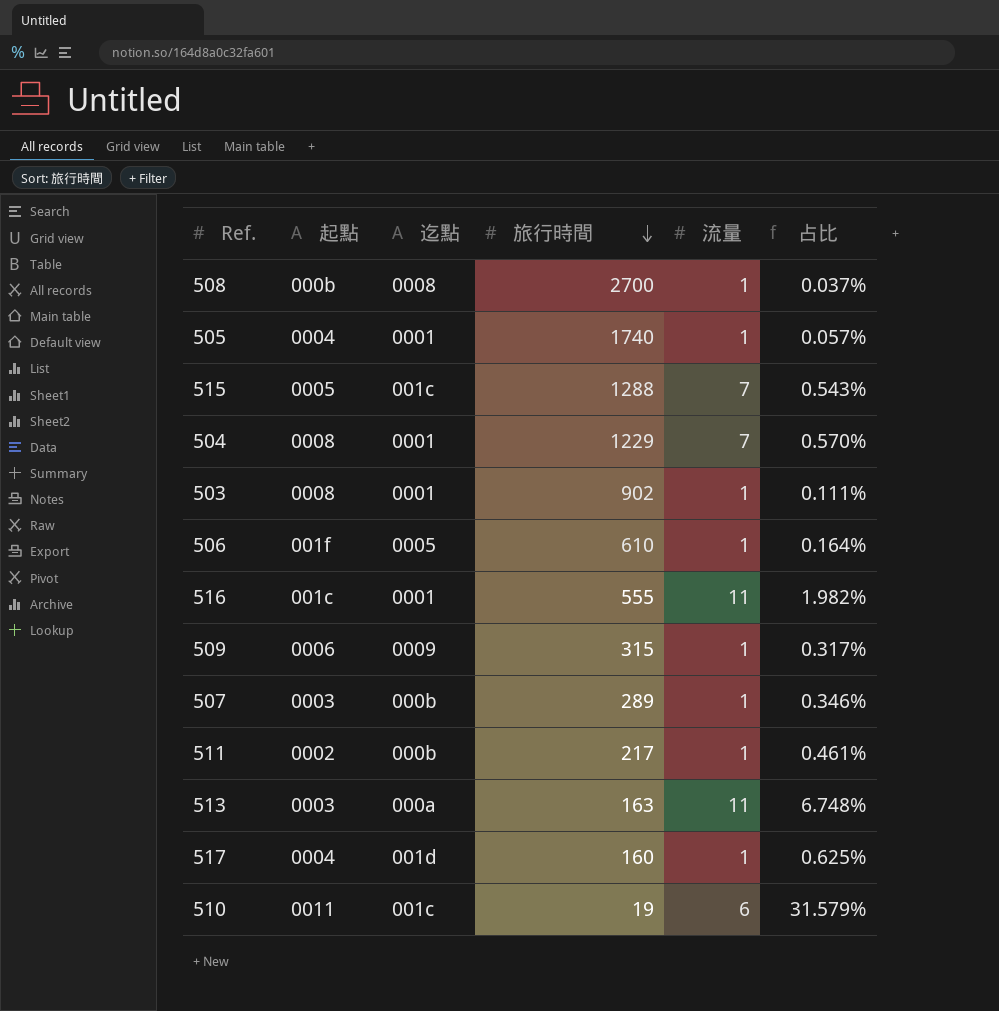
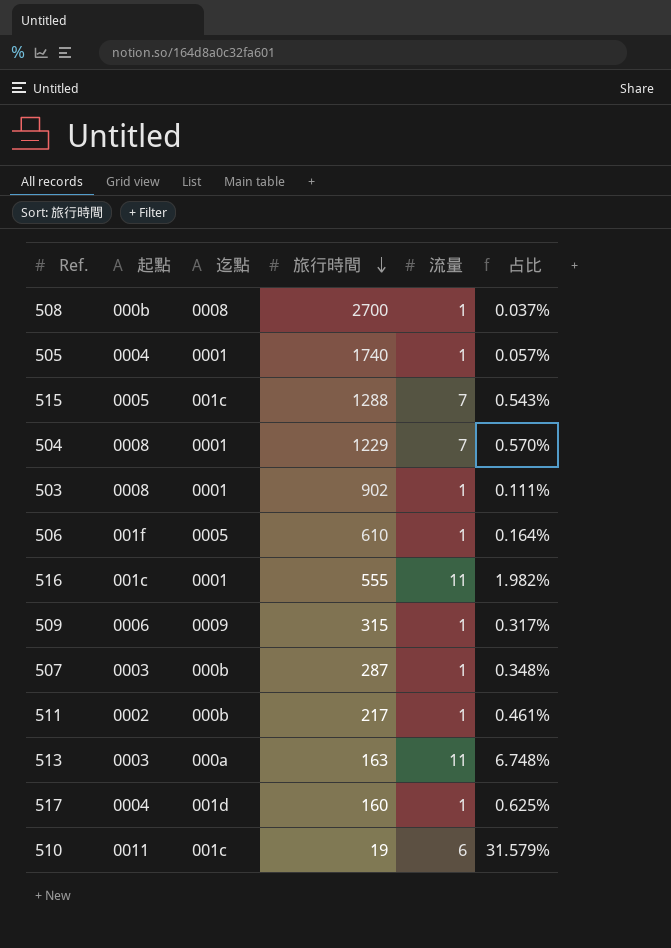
507 | 旅行時間: 289 -> 287
507 | 占比: 0.346% -> 0.348%

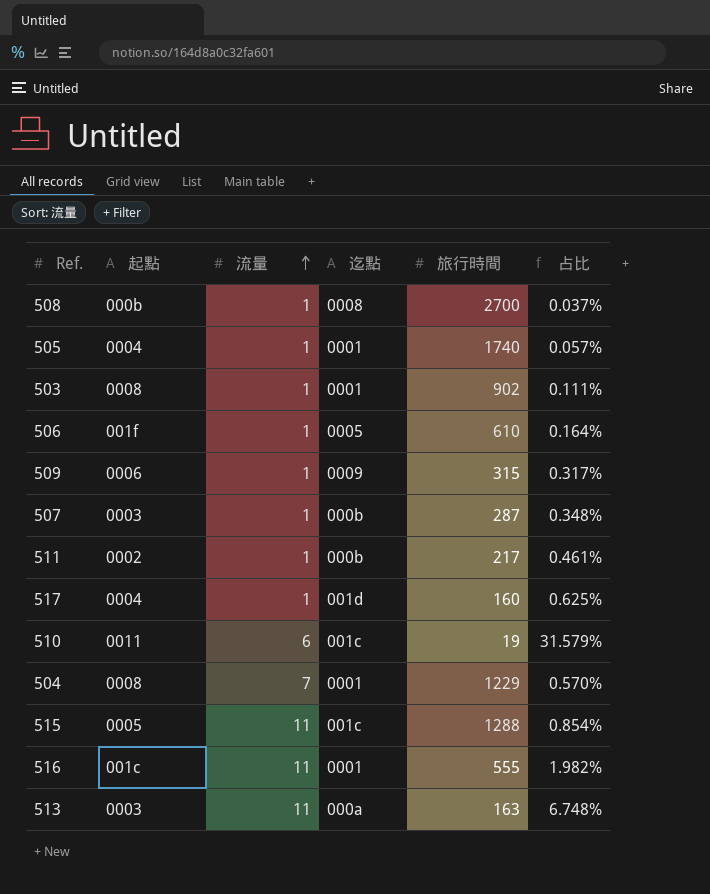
row order: 旅行時間 descending -> 流量 ascending
column 流量 | position: 5 -> 3
515 | 流量: 7 -> 11
515 | 占比: 0.543% -> 0.854%

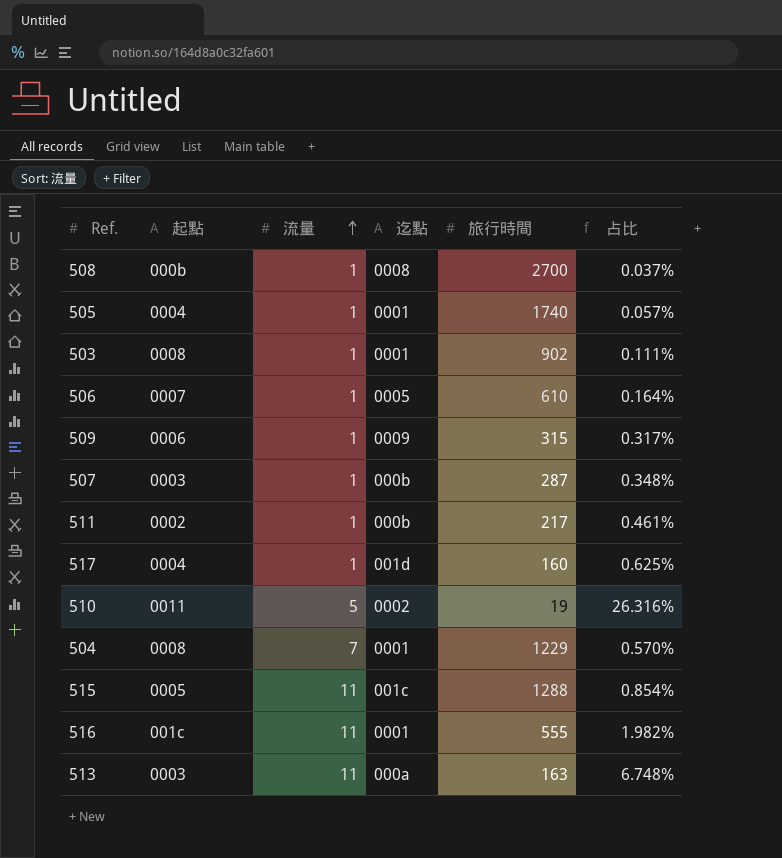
506 | 起點: 001f -> 0007
510 | 流量: 6 -> 5
510 | 迄點: 001c -> 0002
510 | 占比: 31.579% -> 26.316%

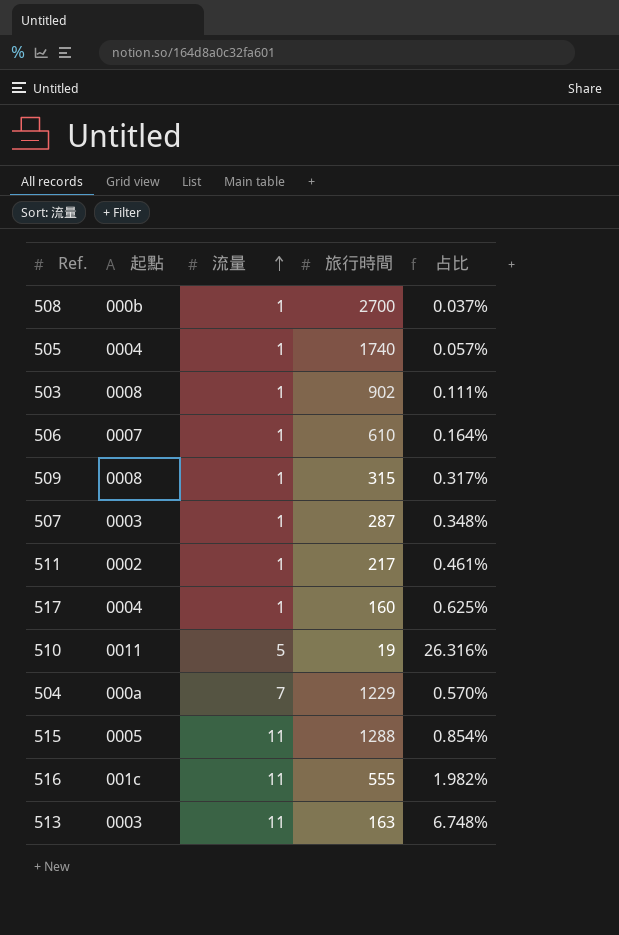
column 迄點 | position: 4 -> none
509 | 起點: 0006 -> 0008
504 | 起點: 0008 -> 000a

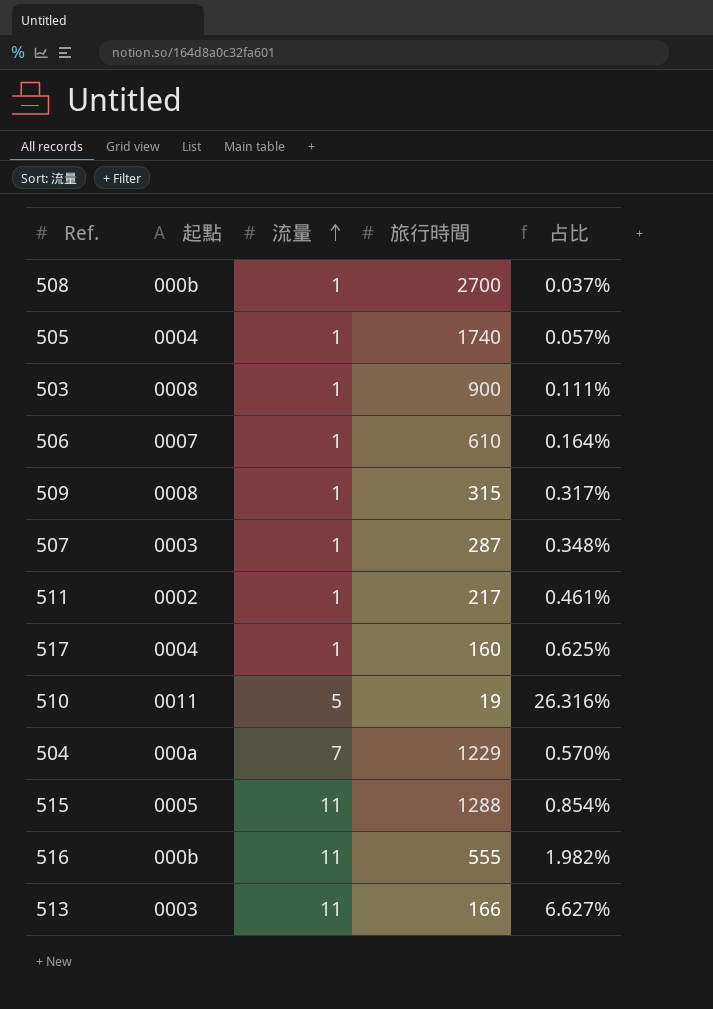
503 | 旅行時間: 902 -> 900
516 | 起點: 001c -> 000b
513 | 旅行時間: 163 -> 166
513 | 占比: 6.748% -> 6.627%

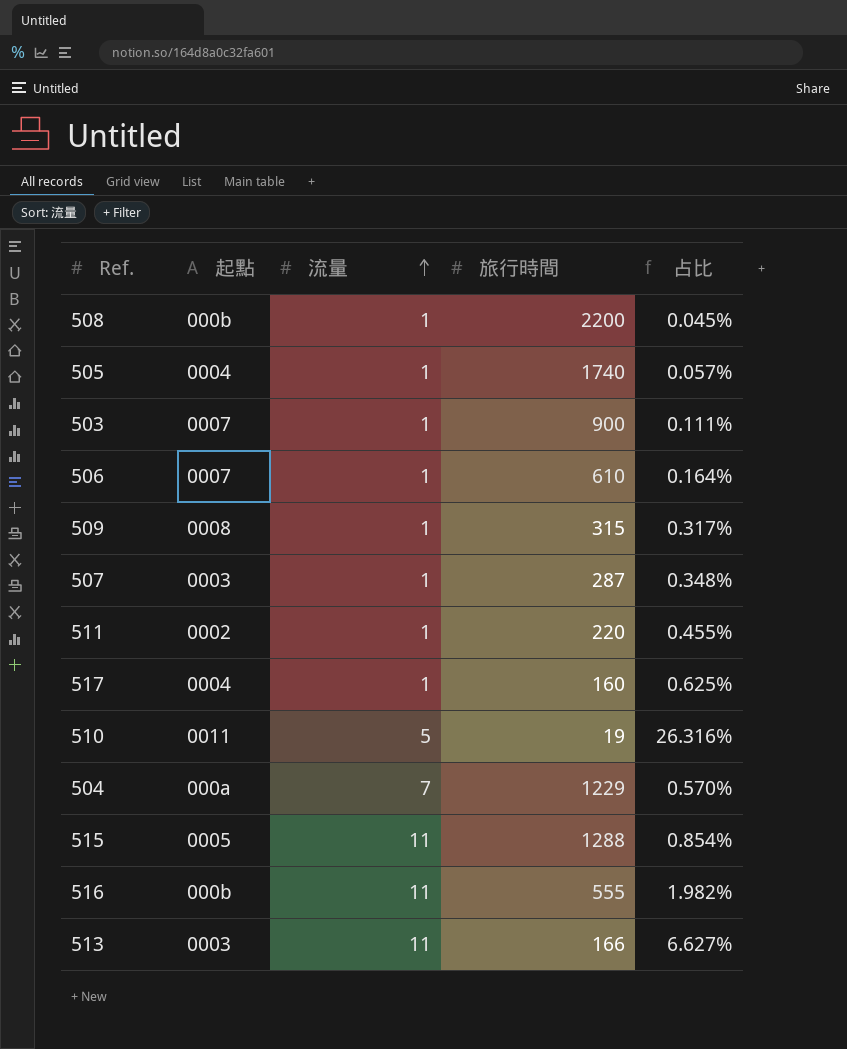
508 | 旅行時間: 2700 -> 2200
508 | 占比: 0.037% -> 0.045%
503 | 起點: 0008 -> 0007
511 | 旅行時間: 217 -> 220
511 | 占比: 0.461% -> 0.455%

